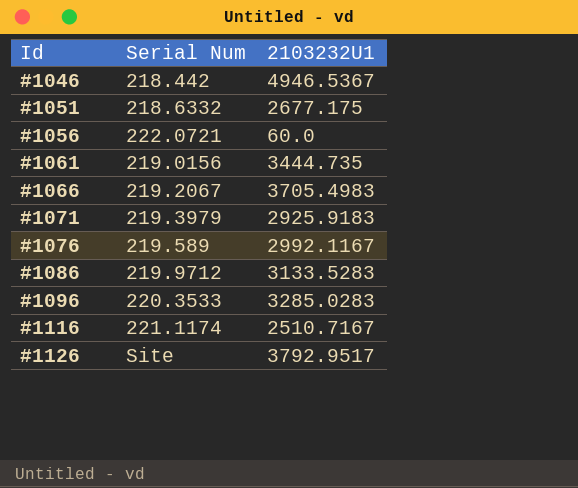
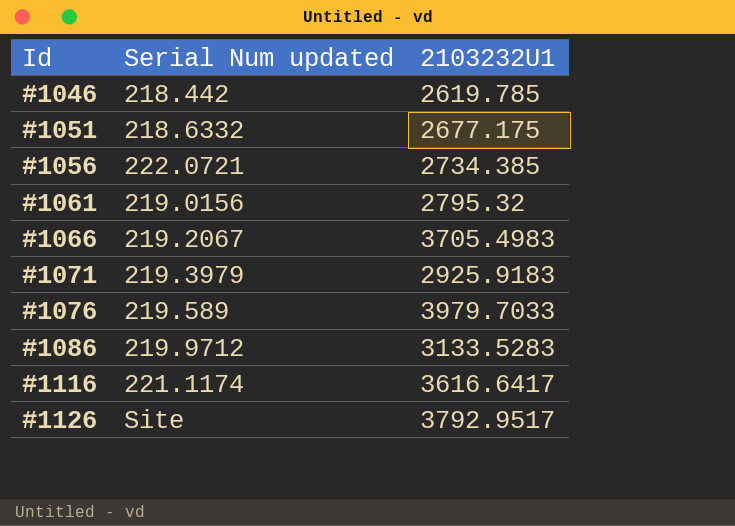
column name: Serial Num -> Serial Num updated
row #1096: 220.3533 | 3285.0283 -> none
#1046 | 2103232U1: 4946.5367 -> 2619.785
#1056 | 2103232U1: 60.0 -> 2734.385
#1061 | 2103232U1: 3444.735 -> 2795.32
#1076 | 2103232U1: 2992.1167 -> 3979.7033
#1116 | 2103232U1: 2510.7167 -> 3616.6417

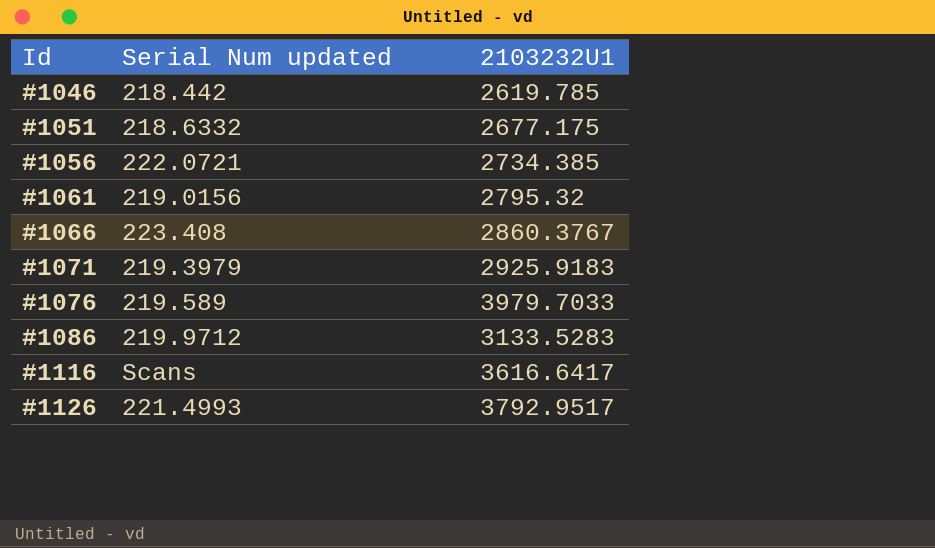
#1066 | Serial Num updated: 219.2067 -> 223.408
#1066 | 2103232U1: 3705.4983 -> 2860.3767
#1116 | Serial Num updated: 221.1174 -> Scans
#1126 | Serial Num updated: Site -> 221.4993

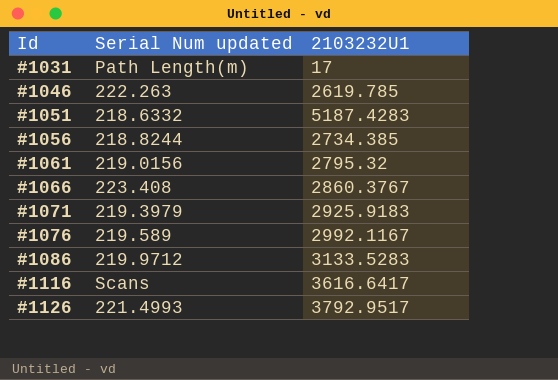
row #1031: none -> Path Length(m) | 17
#1046 | Serial Num updated: 218.442 -> 222.263
#1051 | 2103232U1: 2677.175 -> 5187.4283
#1056 | Serial Num updated: 222.0721 -> 218.8244
#1076 | 2103232U1: 3979.7033 -> 2992.1167

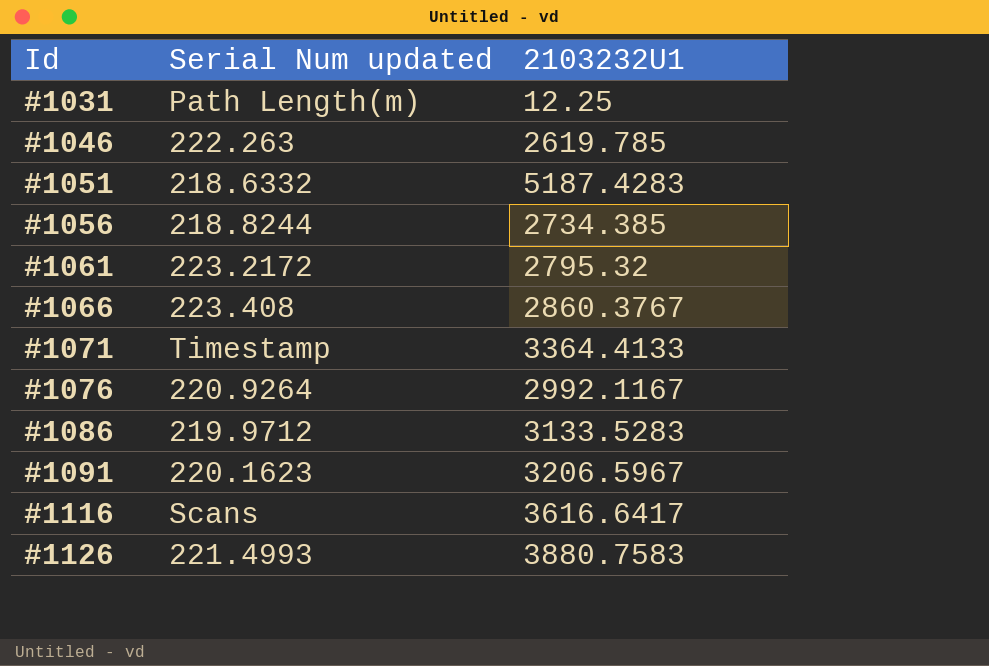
#1031 | 2103232U1: 17 -> 12.25
#1061 | Serial Num updated: 219.0156 -> 223.2172
#1071 | Serial Num updated: 219.3979 -> Timestamp
#1071 | 2103232U1: 2925.9183 -> 3364.4133
#1076 | Serial Num updated: 219.589 -> 220.9264
row #1091: none -> 220.1623 | 3206.5967
#1126 | 2103232U1: 3792.9517 -> 3880.7583

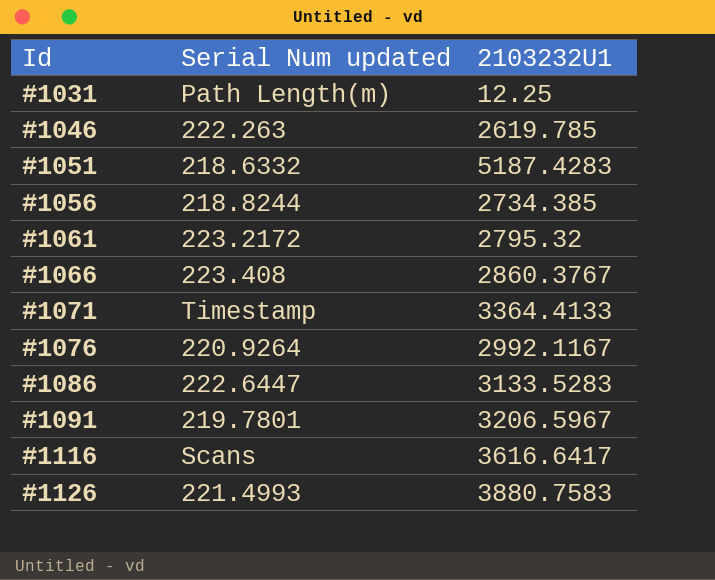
#1086 | Serial Num updated: 219.9712 -> 222.6447
#1091 | Serial Num updated: 220.1623 -> 219.7801

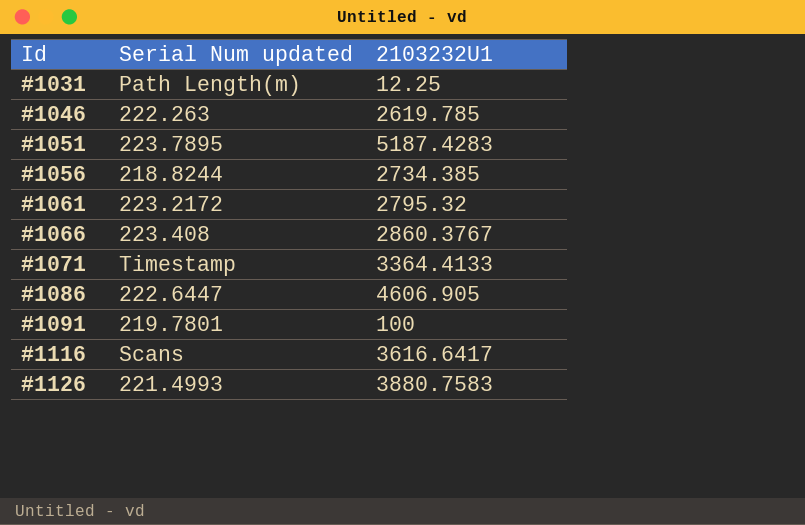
row #1076: 220.9264 | 2992.1167 -> none
#1051 | Serial Num updated: 218.6332 -> 223.7895
#1086 | 2103232U1: 3133.5283 -> 4606.905
#1091 | 2103232U1: 3206.5967 -> 100

